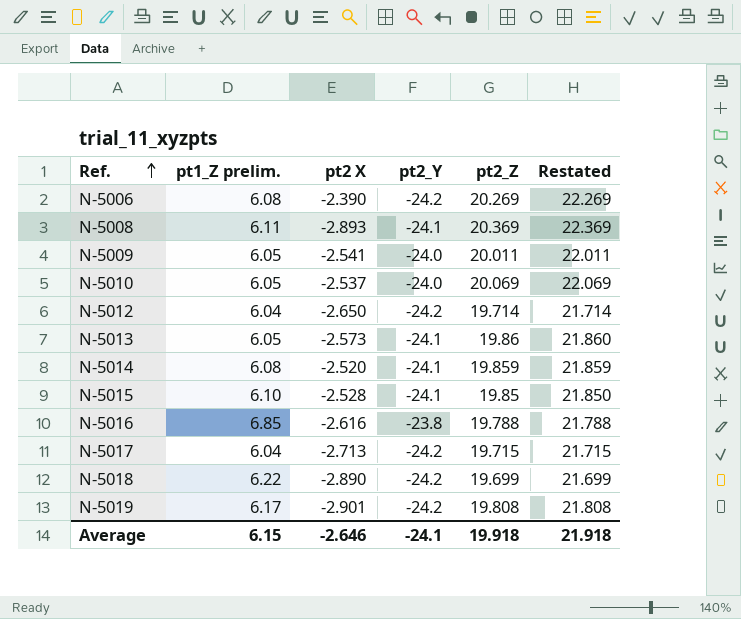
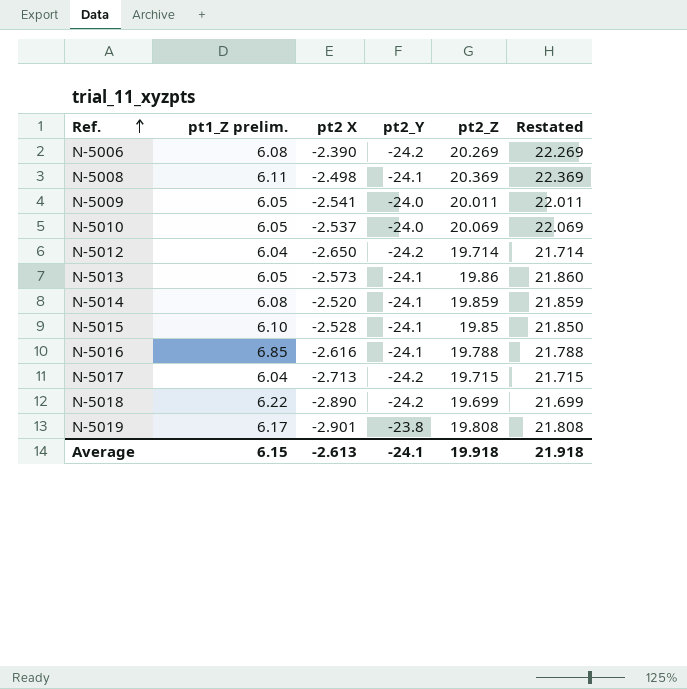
N-5008 | pt2 X: -2.893 -> -2.498
N-5016 | pt2_Y: -23.8 -> -24.1
N-5019 | pt2_Y: -24.2 -> -23.8
Average | pt2 X: -2.646 -> -2.613

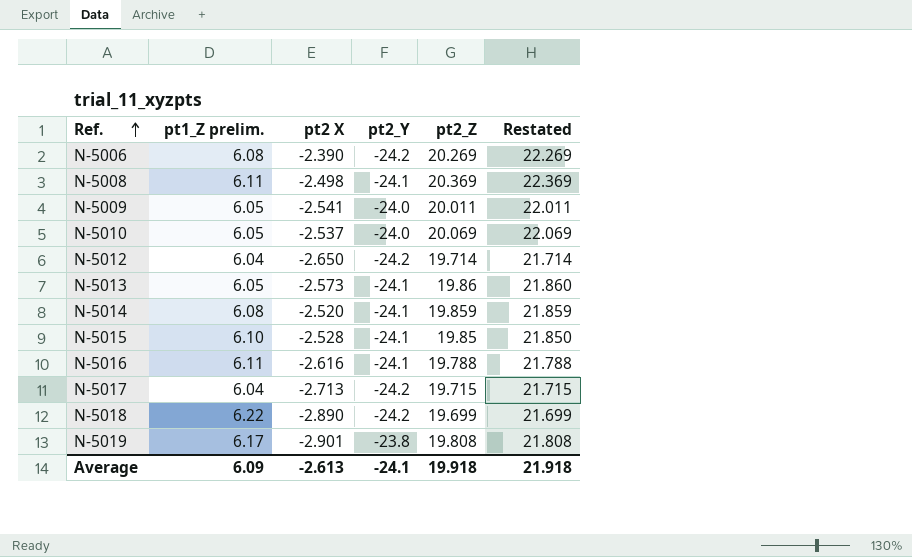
N-5016 | pt1_Z prelim.: 6.85 -> 6.11
Average | pt1_Z prelim.: 6.15 -> 6.09

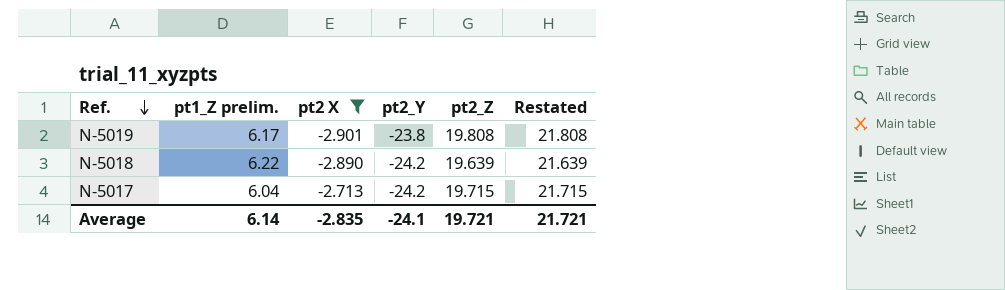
filter: none -> pt2 X <= -2.713
row order: Ref. ascending -> Ref. descending
N-5018 | pt2_Z: 19.699 -> 19.639
N-5018 | Restated: 21.699 -> 21.639
Average | pt1_Z prelim.: 6.09 -> 6.14
Average | pt2 X: -2.613 -> -2.835
Average | pt2_Z: 19.918 -> 19.721
Average | Restated: 21.918 -> 21.721

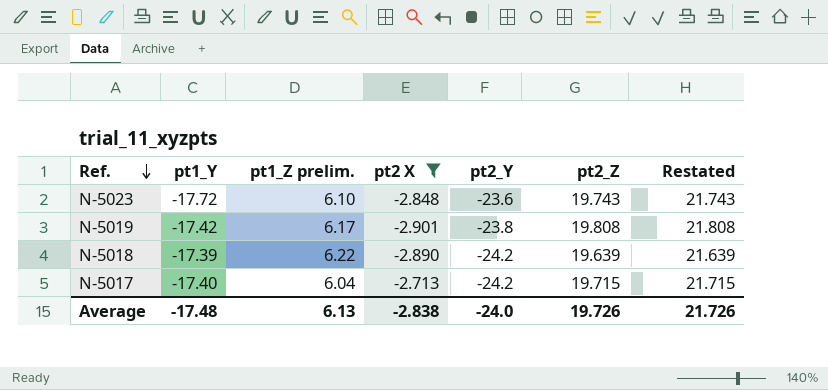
column pt1_Y | position: none -> 2
row N-5023: none -> -17.72 | 6.10 | -2.848 | -23.6 | 19.743 | 21.743
Average | pt1_Z prelim.: 6.14 -> 6.13
Average | pt2 X: -2.835 -> -2.838
Average | pt2_Y: -24.1 -> -24.0
Average | pt2_Z: 19.721 -> 19.726
Average | Restated: 21.721 -> 21.726

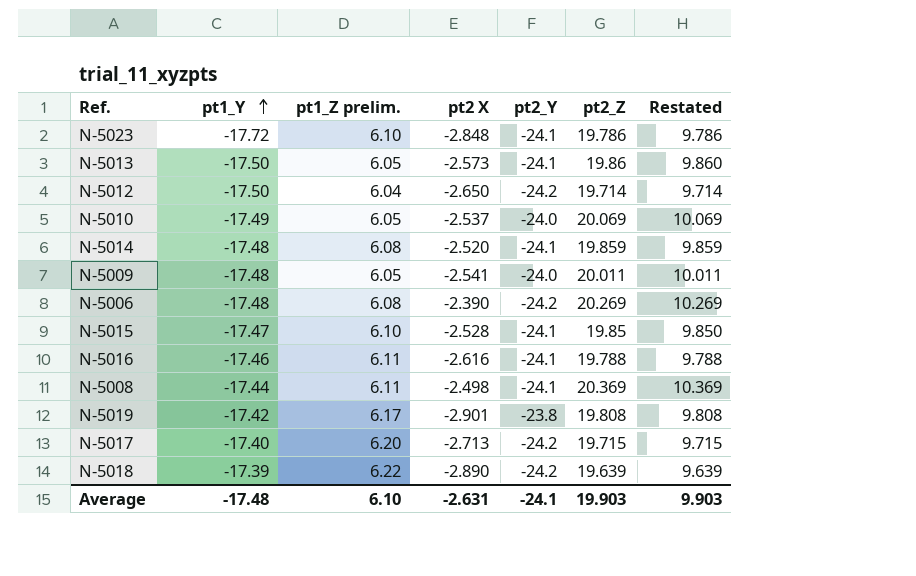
filter: pt2 X <= -2.713 -> none
row order: Ref. descending -> pt1_Y ascending
column Restated | formula: [pt2_Z] + 2 -> [pt2_Z] - 10
N-5023 | pt2_Y: -23.6 -> -24.1
N-5023 | pt2_Z: 19.743 -> 19.786
N-5017 | pt1_Z prelim.: 6.04 -> 6.20
Average | pt1_Z prelim.: 6.13 -> 6.10
Average | pt2 X: -2.838 -> -2.631
Average | pt2_Y: -24.0 -> -24.1
Average | pt2_Z: 19.726 -> 19.903
Average | Restated: 21.726 -> 9.903

